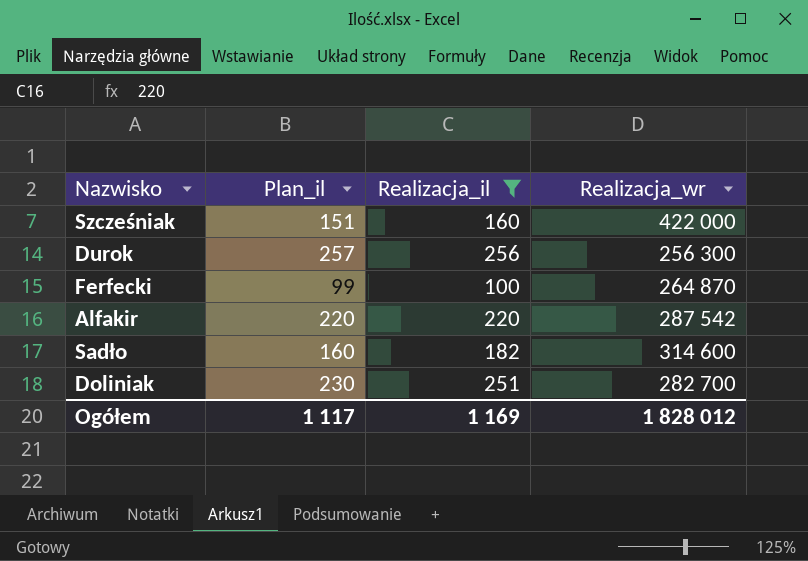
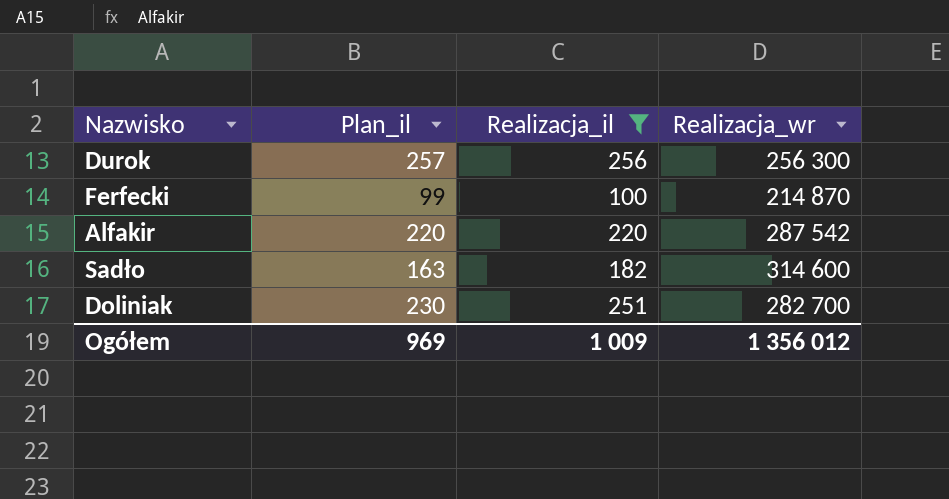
row Szcześniak: 151 | 160 | 422 000 -> none
Ferfecki | Realizacja_wr: 264 870 -> 214 870
Sadło | Plan_il: 160 -> 163
Ogółem | Plan_il: 1 117 -> 969
Ogółem | Realizacja_il: 1 169 -> 1 009
Ogółem | Realizacja_wr: 1 828 012 -> 1 356 012

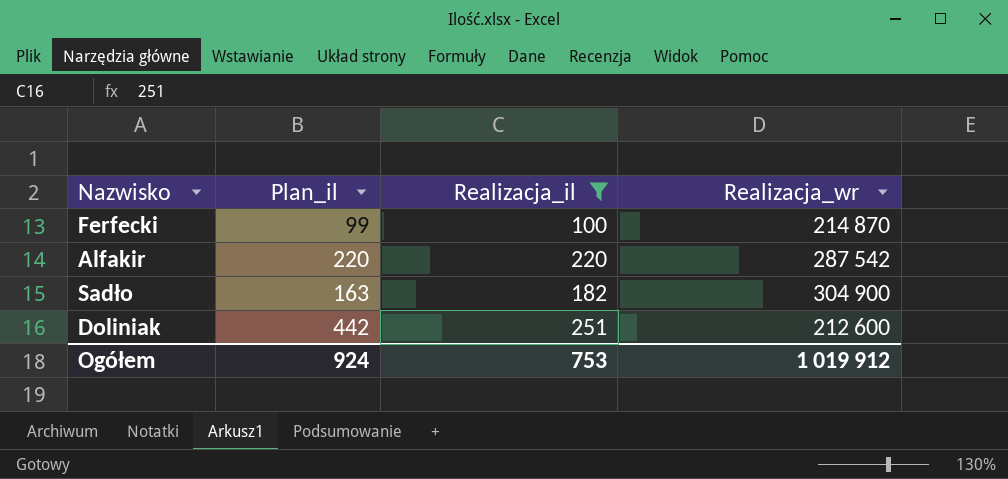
row Durok: 257 | 256 | 256 300 -> none
Sadło | Realizacja_wr: 314 600 -> 304 900
Doliniak | Plan_il: 230 -> 442
Doliniak | Realizacja_wr: 282 700 -> 212 600
Ogółem | Plan_il: 969 -> 924
Ogółem | Realizacja_il: 1 009 -> 753
Ogółem | Realizacja_wr: 1 356 012 -> 1 019 912

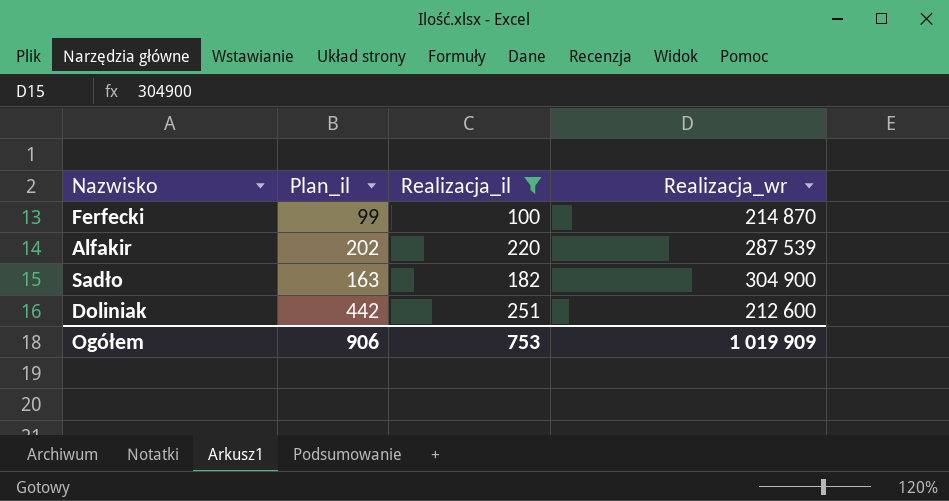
Alfakir | Plan_il: 220 -> 202
Alfakir | Realizacja_wr: 287 542 -> 287 539
Ogółem | Plan_il: 924 -> 906
Ogółem | Realizacja_wr: 1 019 912 -> 1 019 909

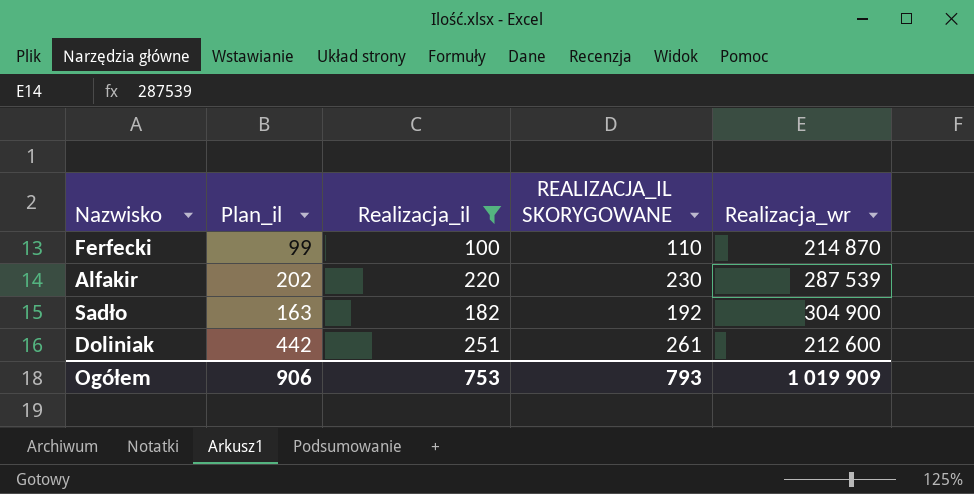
column REALIZACJA_IL SKORYGOWANE | formula: none -> [Realizacja_il] + 10

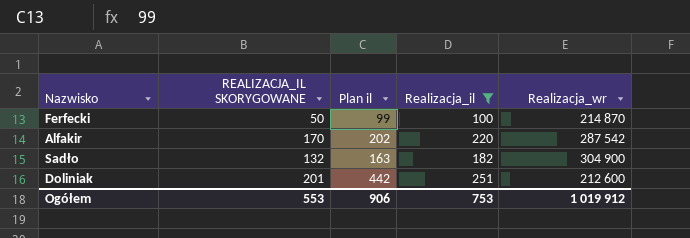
column REALIZACJA_IL SKORYGOWANE | formula: [Realizacja_il] + 10 -> [Realizacja_il] - 50
column REALIZACJA_IL SKORYGOWANE | position: 4 -> 2
column name: Plan_il -> Plan il
Alfakir | Realizacja_wr: 287 539 -> 287 542
Ogółem | REALIZACJA_IL SKORYGOWANE: 793 -> 553
Ogółem | Realizacja_wr: 1 019 909 -> 1 019 912

